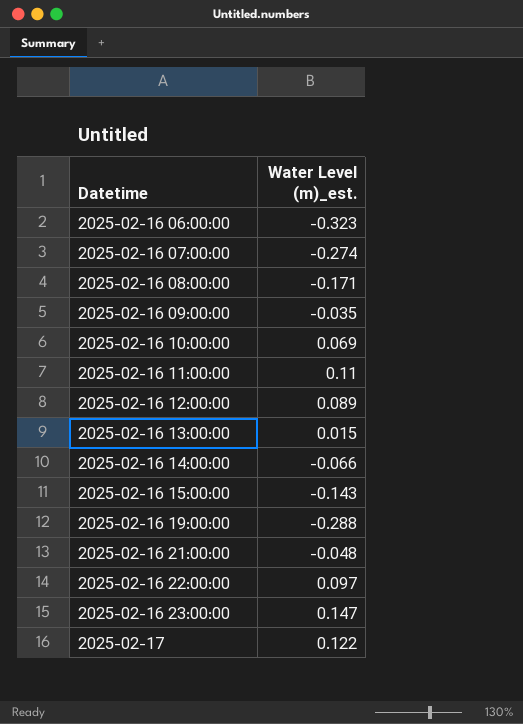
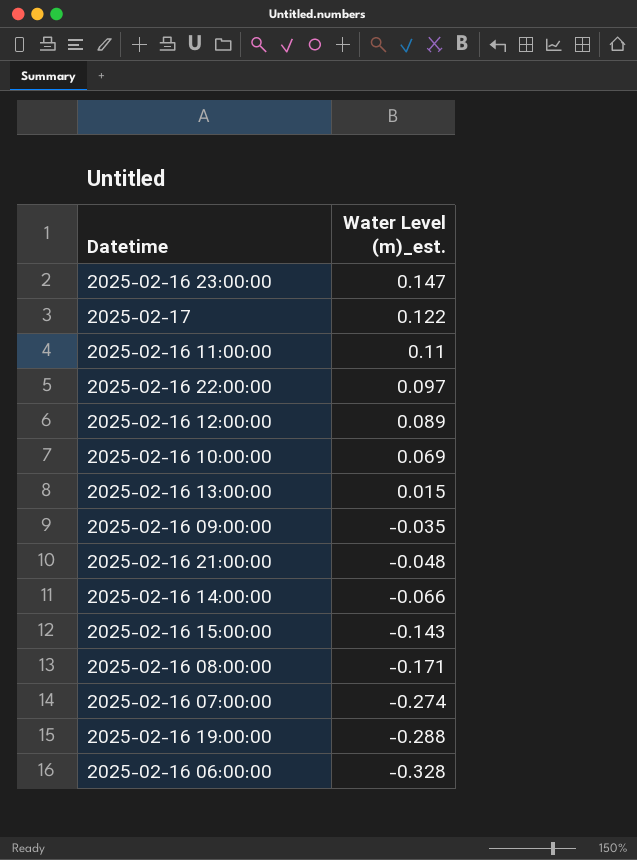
row order: Datetime ascending -> Water Level (m)_est. descending
2025-02-16 06:00:00 | Water Level (m)_est.: -0.323 -> -0.328

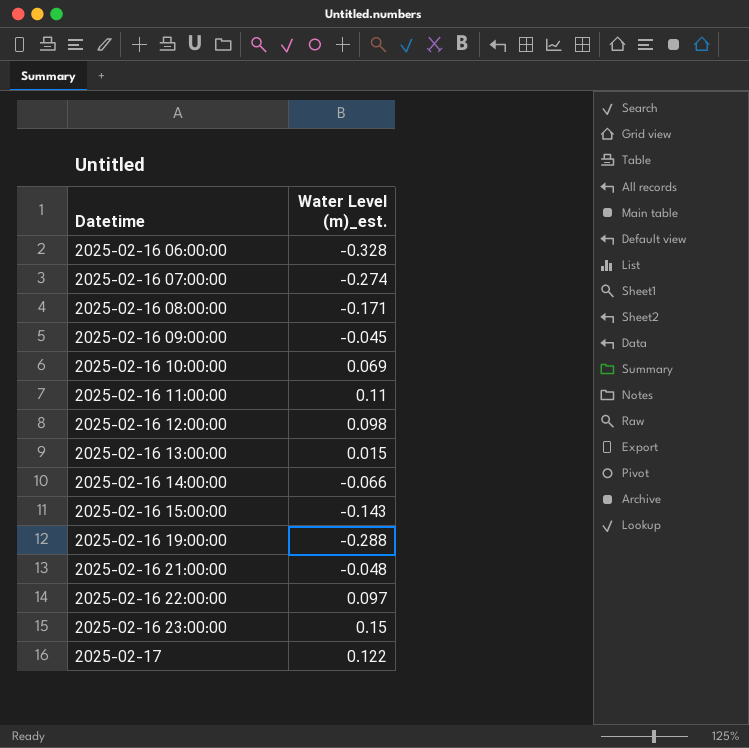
row order: Water Level (m)_est. descending -> Datetime ascending
2025-02-16 09:00:00 | Water Level (m)_est.: -0.035 -> -0.045
2025-02-16 12:00:00 | Water Level (m)_est.: 0.089 -> 0.098
2025-02-16 23:00:00 | Water Level (m)_est.: 0.147 -> 0.15

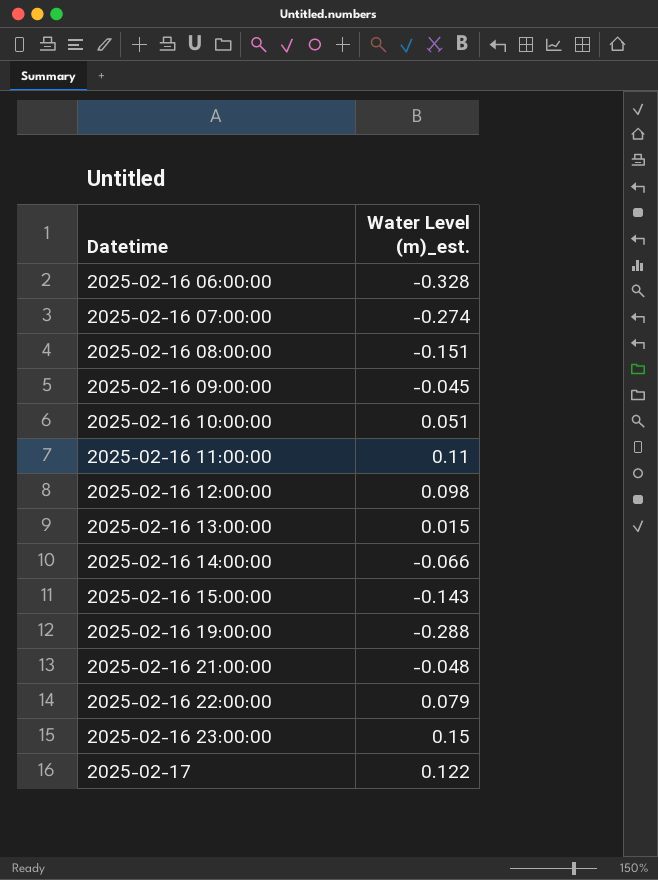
2025-02-16 08:00:00 | Water Level (m)_est.: -0.171 -> -0.151
2025-02-16 10:00:00 | Water Level (m)_est.: 0.069 -> 0.051
2025-02-16 22:00:00 | Water Level (m)_est.: 0.097 -> 0.079

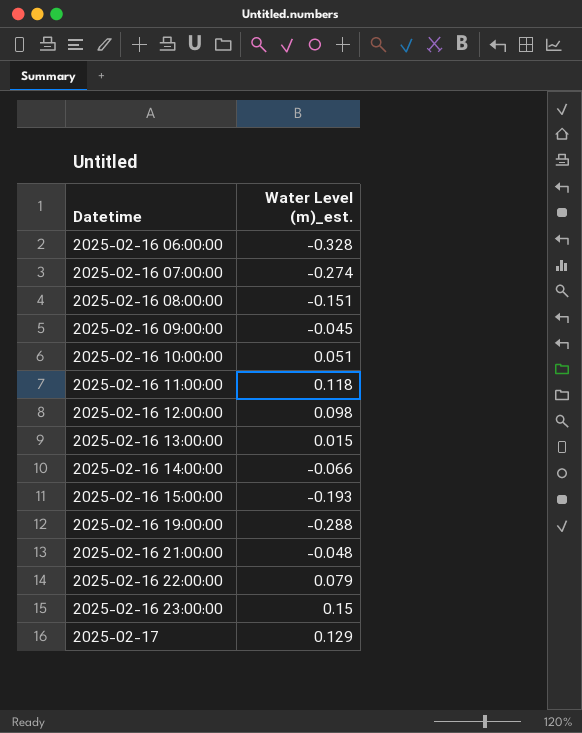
2025-02-16 11:00:00 | Water Level (m)_est.: 0.11 -> 0.118
2025-02-16 15:00:00 | Water Level (m)_est.: -0.143 -> -0.193
2025-02-17 | Water Level (m)_est.: 0.122 -> 0.129

